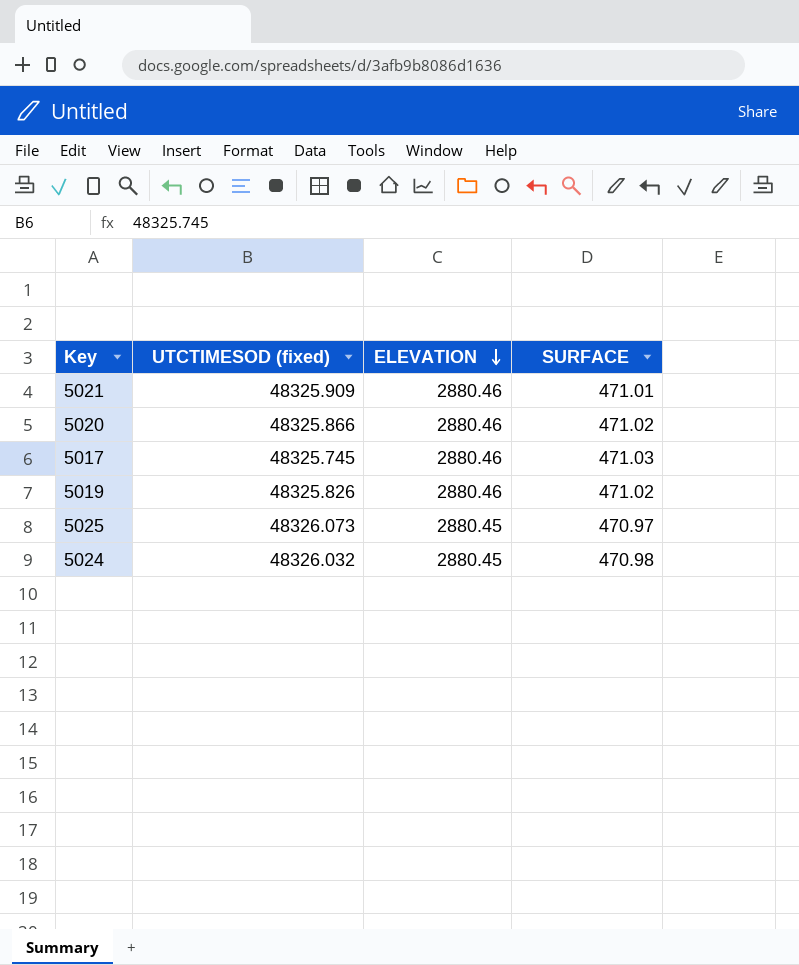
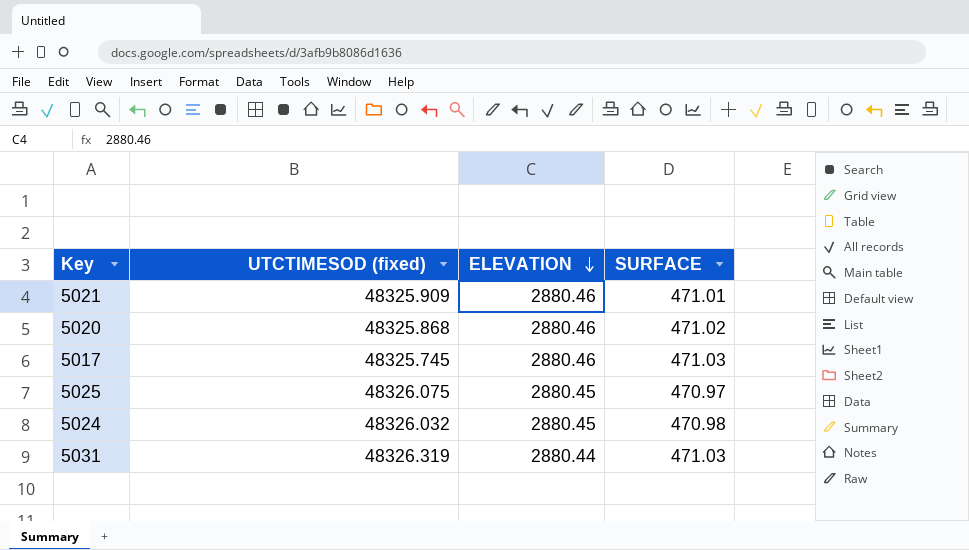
row 5019: 48325.826 | 2880.46 | 471.02 -> none
5020 | UTCTIMESOD (fixed): 48325.866 -> 48325.868
5025 | UTCTIMESOD (fixed): 48326.073 -> 48326.075
row 5031: none -> 48326.319 | 2880.44 | 471.03

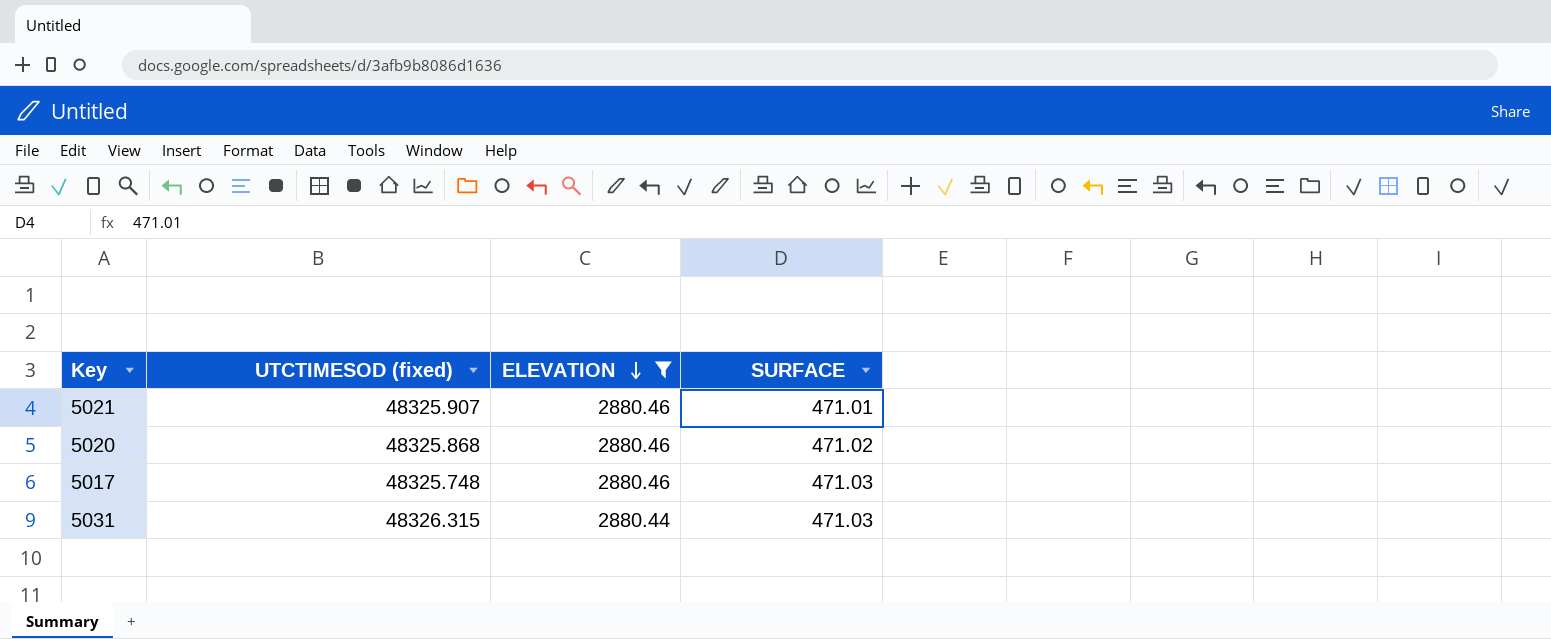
filter: none -> ELEVATION != 2880.45
5021 | UTCTIMESOD (fixed): 48325.909 -> 48325.907
5017 | UTCTIMESOD (fixed): 48325.745 -> 48325.748
5031 | UTCTIMESOD (fixed): 48326.319 -> 48326.315

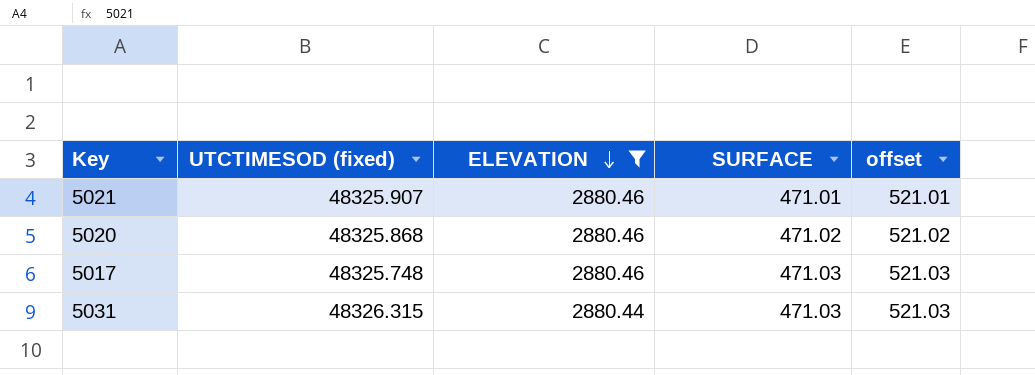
column offset | formula: none -> [SURFACE] + 50

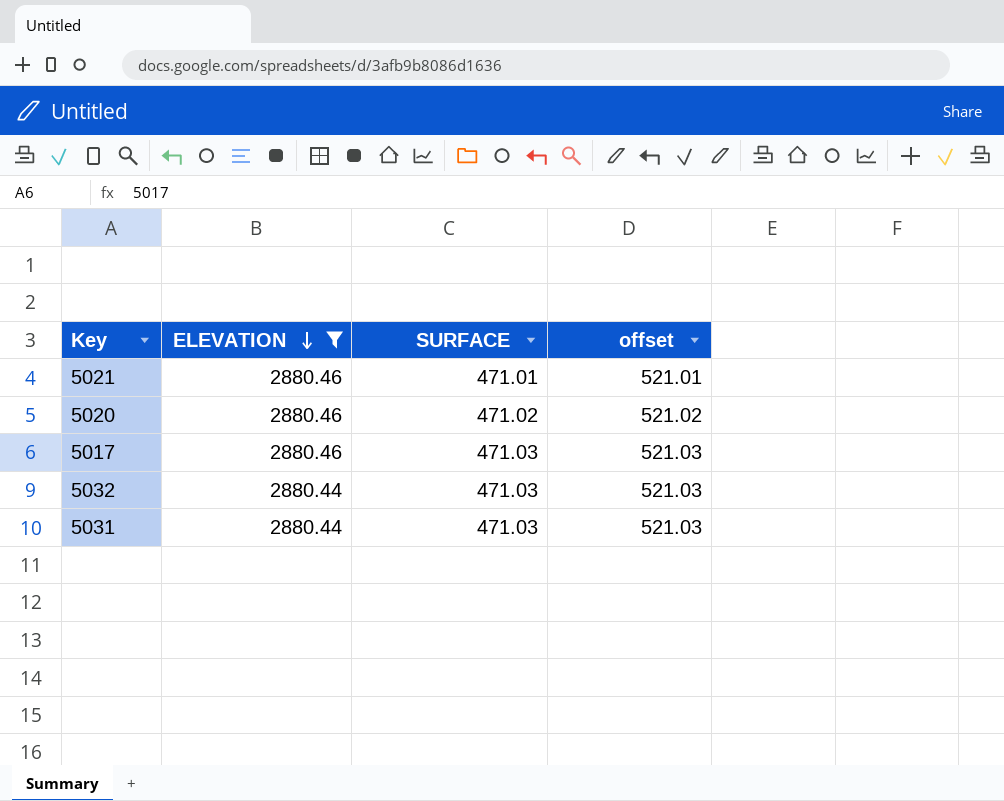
column UTCTIMESOD (fixed) | position: 2 -> none
row 5032: none -> 2880.44 | 471.03 | 521.03

